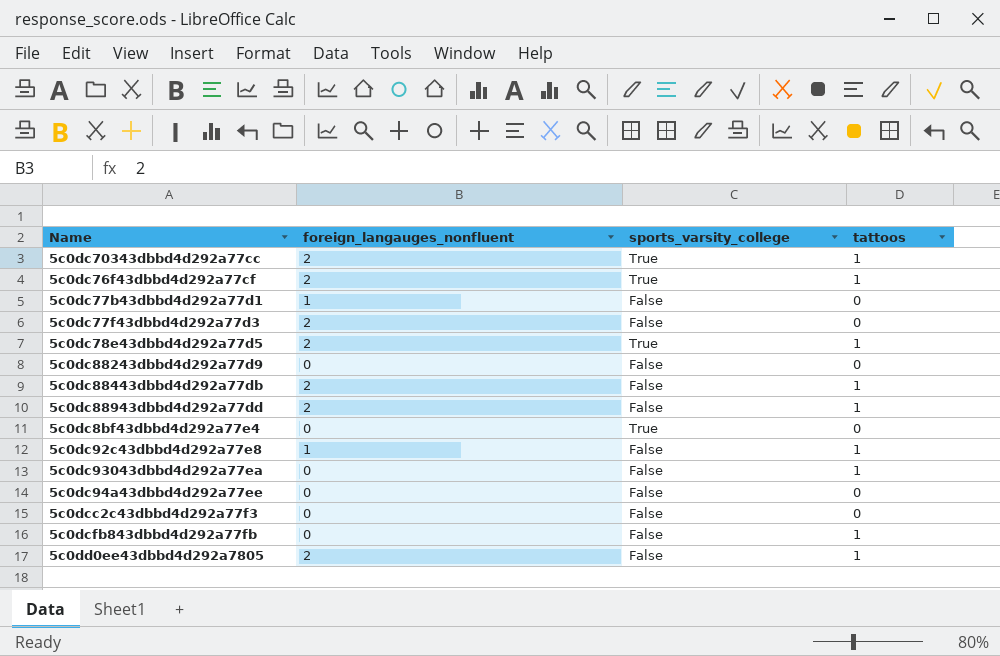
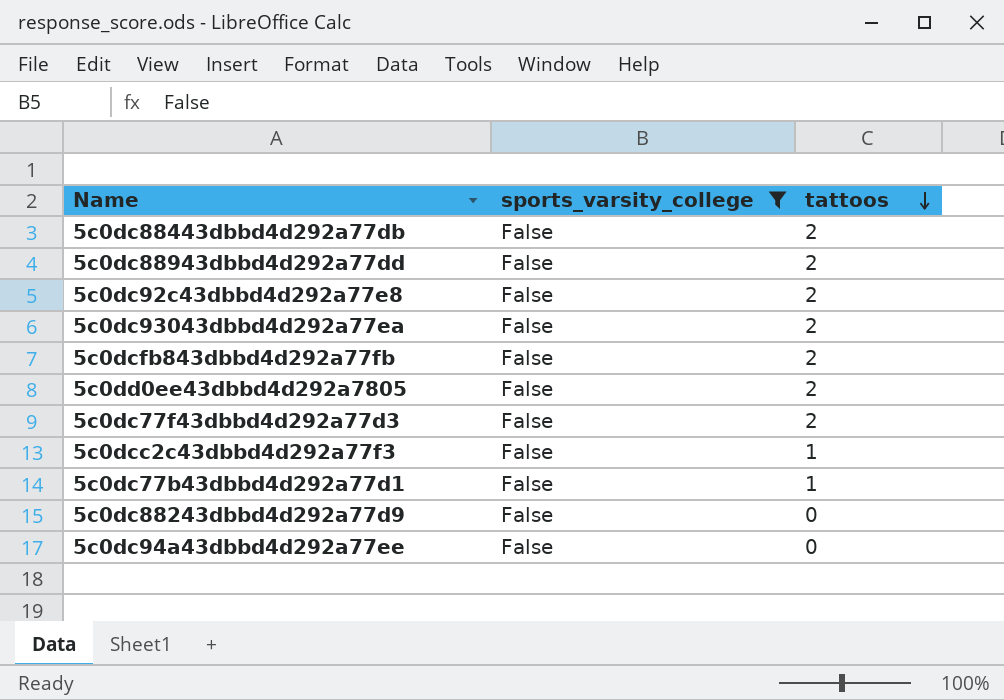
filter: none -> sports_varsity_college = False
row order: none -> tattoos descending
column foreign_langauges_nonfluent | position: 2 -> none
5c0dc88443dbbd4d292a77db | tattoos: 1 -> 2
5c0dc88943dbbd4d292a77dd | tattoos: 1 -> 2
5c0dc92c43dbbd4d292a77e8 | tattoos: 1 -> 2
5c0dc93043dbbd4d292a77ea | tattoos: 1 -> 2
5c0dcfb843dbbd4d292a77fb | tattoos: 1 -> 2
5c0dd0ee43dbbd4d292a7805 | tattoos: 1 -> 2
5c0dc77f43dbbd4d292a77d3 | tattoos: 0 -> 2
5c0dcc2c43dbbd4d292a77f3 | tattoos: 0 -> 1
5c0dc77b43dbbd4d292a77d1 | tattoos: 0 -> 1

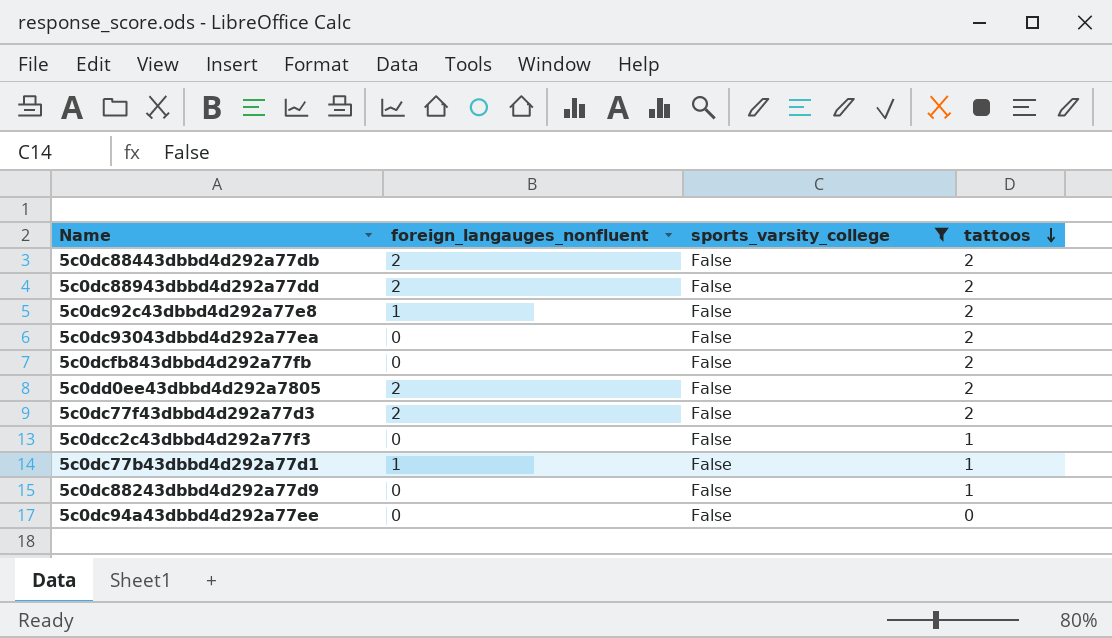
column foreign_langauges_nonfluent | position: none -> 2
5c0dc88243dbbd4d292a77d9 | tattoos: 0 -> 1

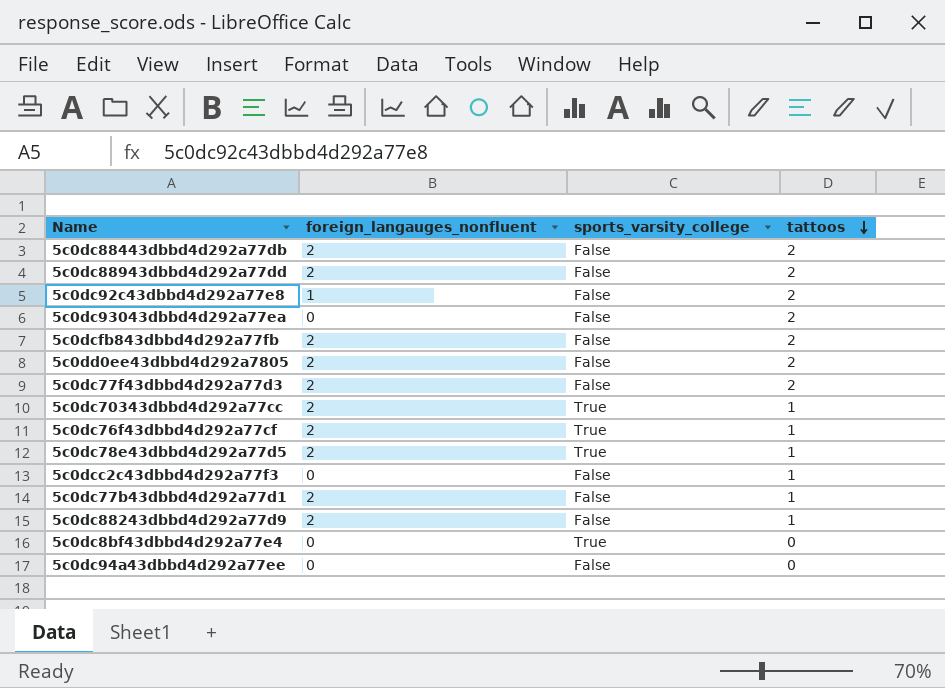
filter: sports_varsity_college = False -> none
5c0dcfb843dbbd4d292a77fb | foreign_langauges_nonfluent: 0 -> 2
5c0dc77b43dbbd4d292a77d1 | foreign_langauges_nonfluent: 1 -> 2
5c0dc88243dbbd4d292a77d9 | foreign_langauges_nonfluent: 0 -> 2

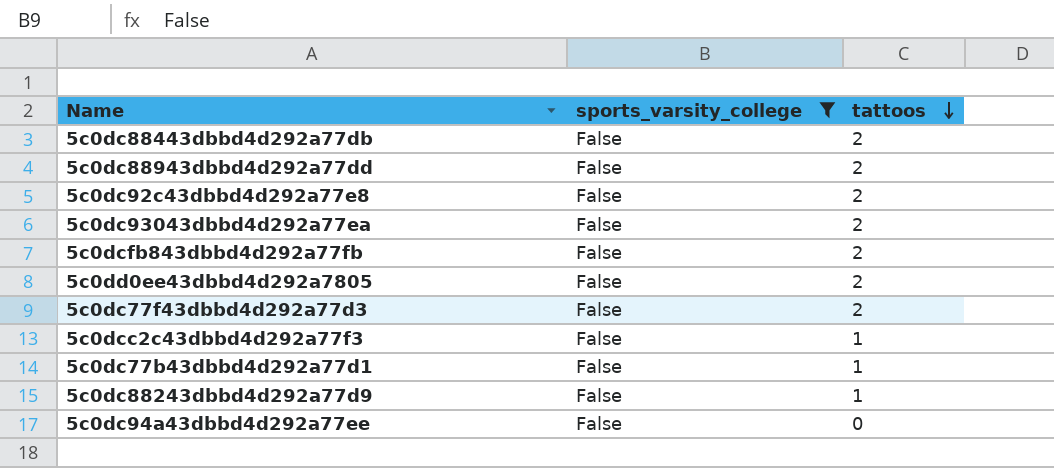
filter: none -> sports_varsity_college = False
column foreign_langauges_nonfluent | position: 2 -> none

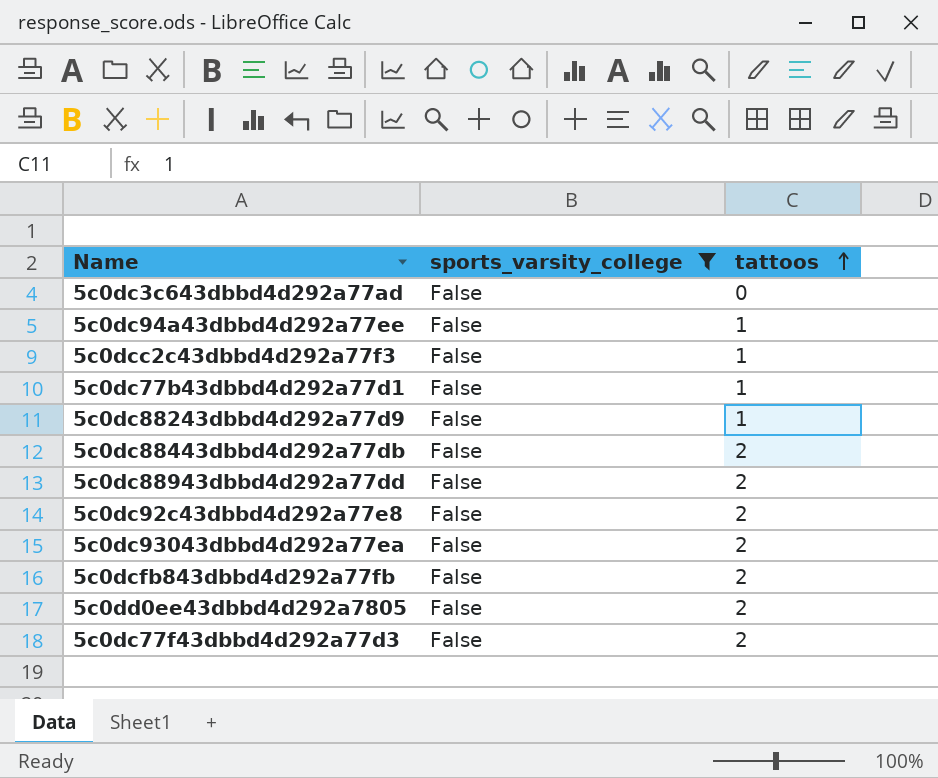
row order: tattoos descending -> tattoos ascending
row 5c0dc3c643dbbd4d292a77ad: none -> False | 0
5c0dc94a43dbbd4d292a77ee | tattoos: 0 -> 1

